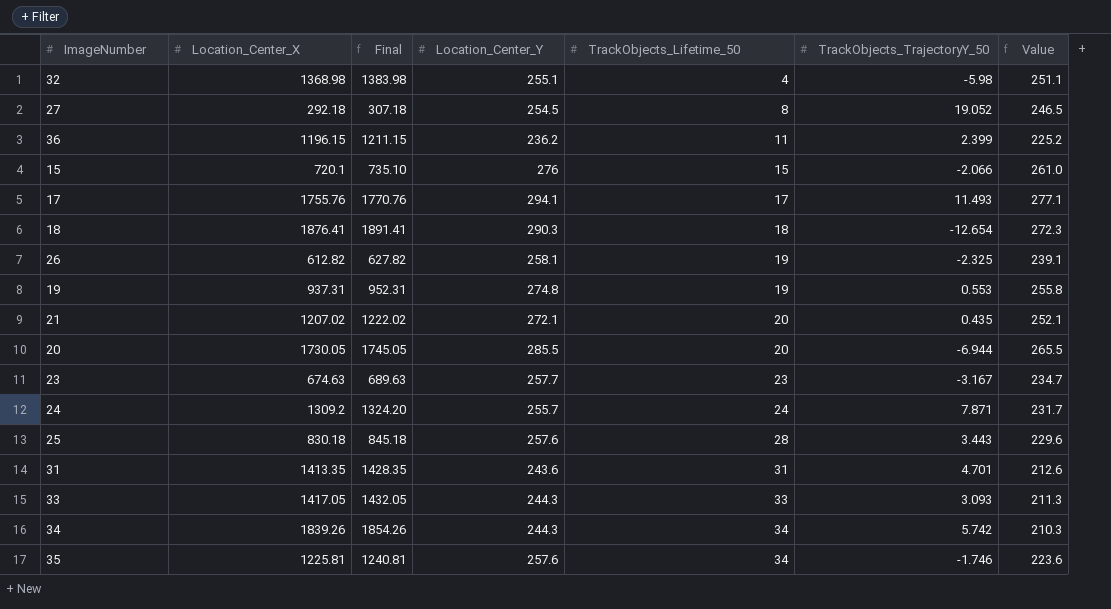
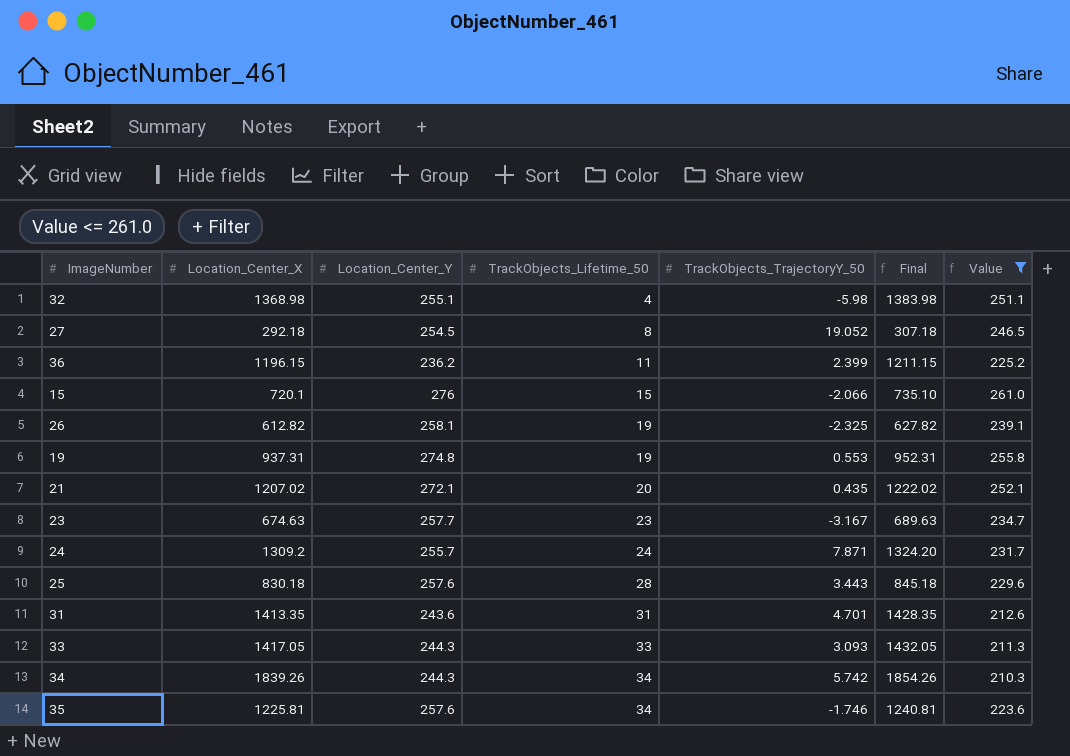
filter: none -> Value <= 261.0
column Final | position: 3 -> 6

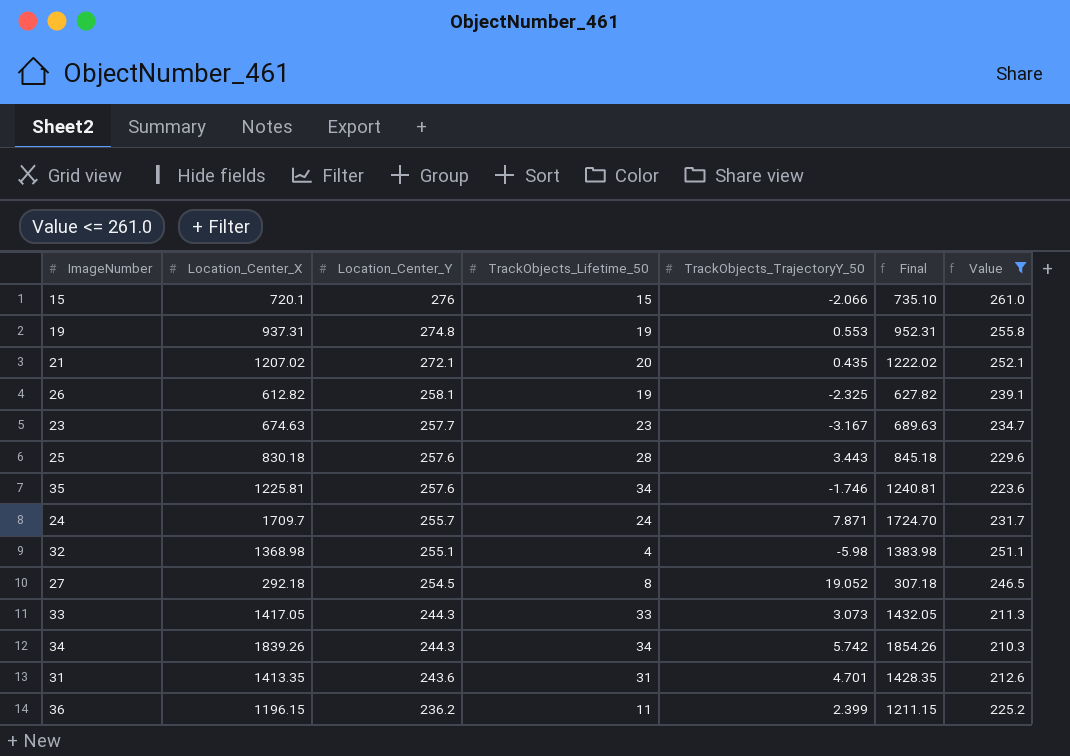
row order: TrackObjects_Lifetime_50 ascending -> Location_Center_Y descending
24 | Location_Center_X: 1309.2 -> 1709.7
24 | Final: 1324.20 -> 1724.70
33 | TrackObjects_TrajectoryY_50: 3.093 -> 3.073

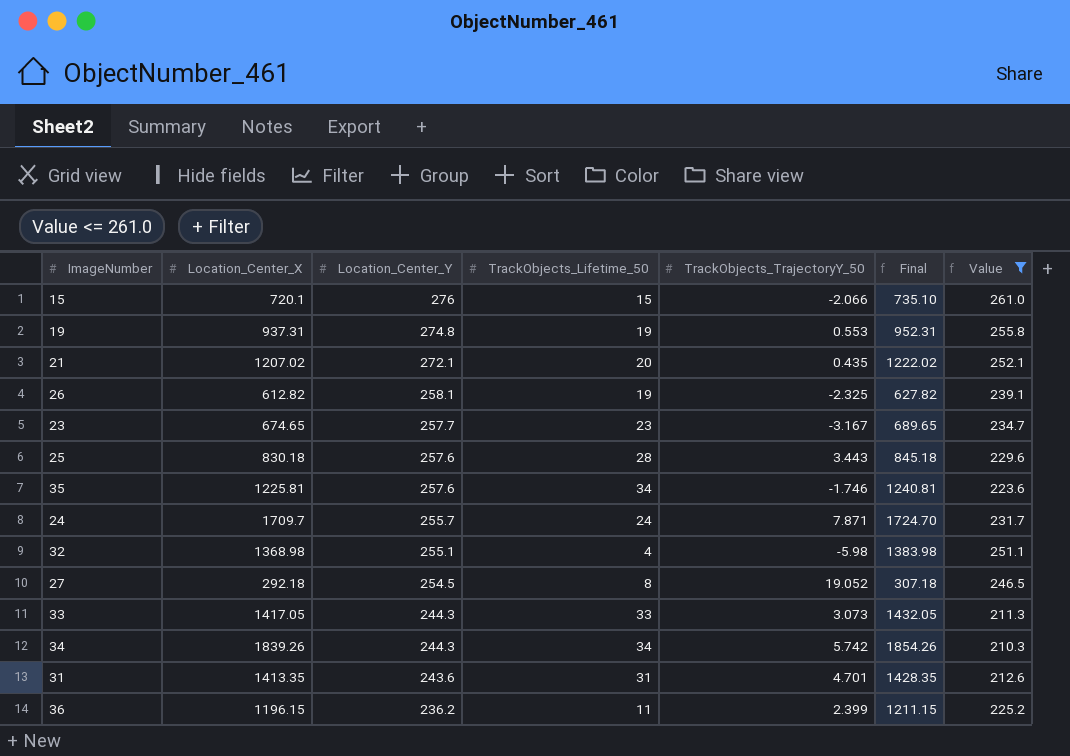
23 | Location_Center_X: 674.63 -> 674.65
23 | Final: 689.63 -> 689.65

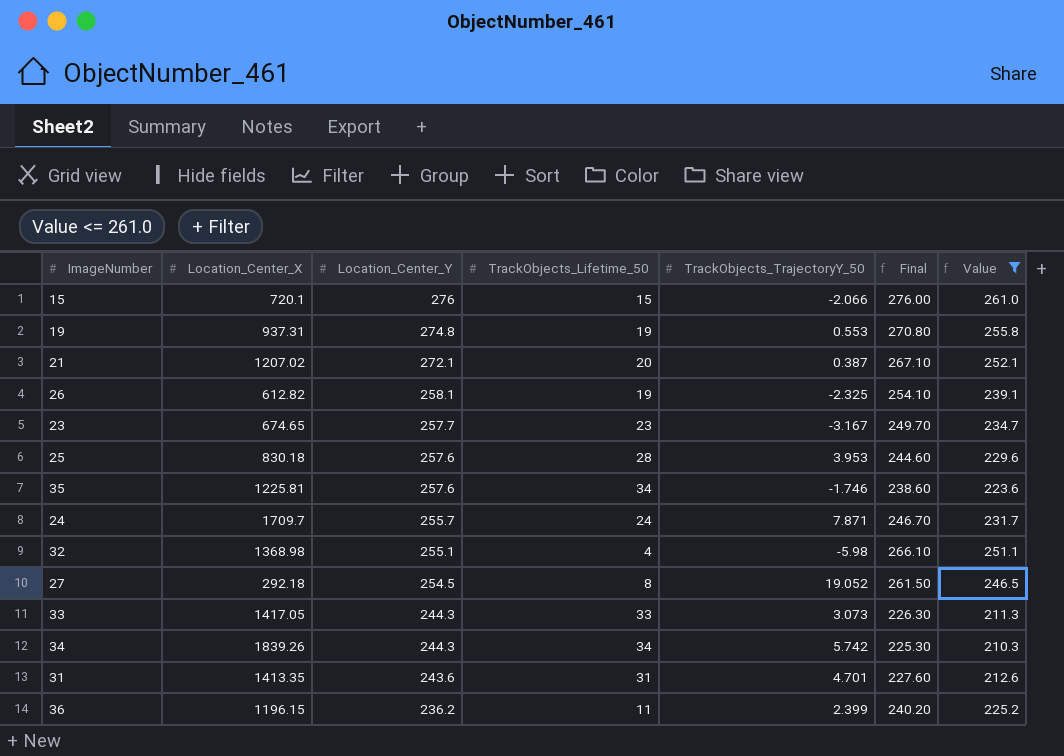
column Final | formula: [Location_Center_X] + 15 -> [Value] + 15
21 | TrackObjects_TrajectoryY_50: 0.435 -> 0.387
25 | TrackObjects_TrajectoryY_50: 3.443 -> 3.953

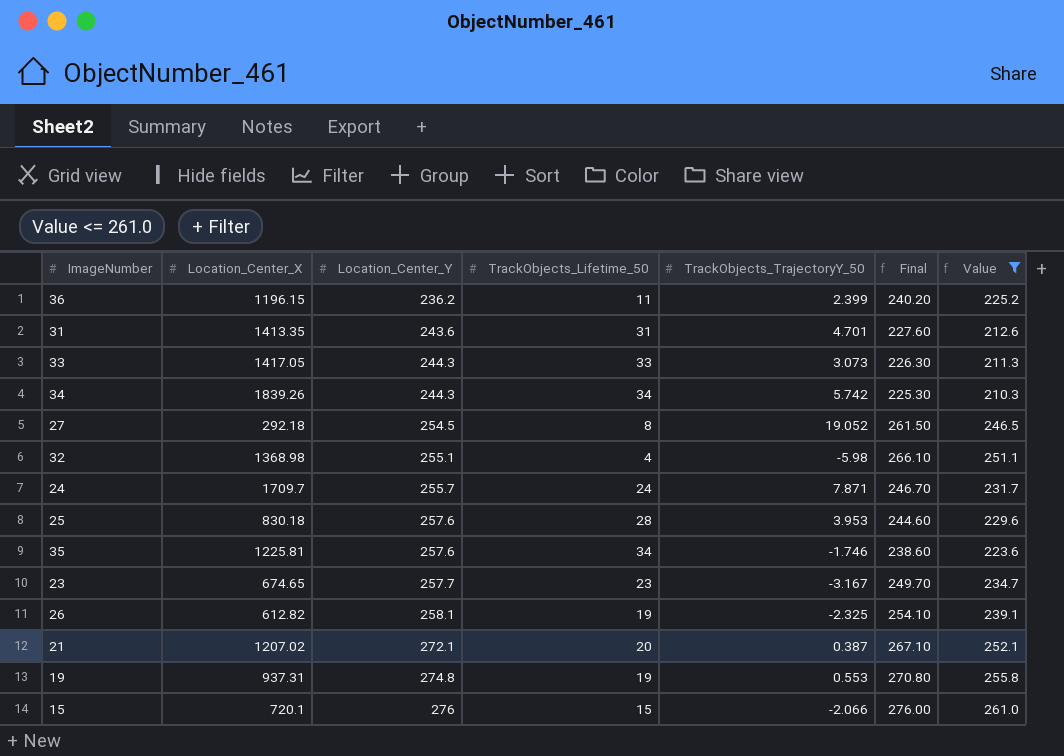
row order: Location_Center_Y descending -> Location_Center_Y ascending

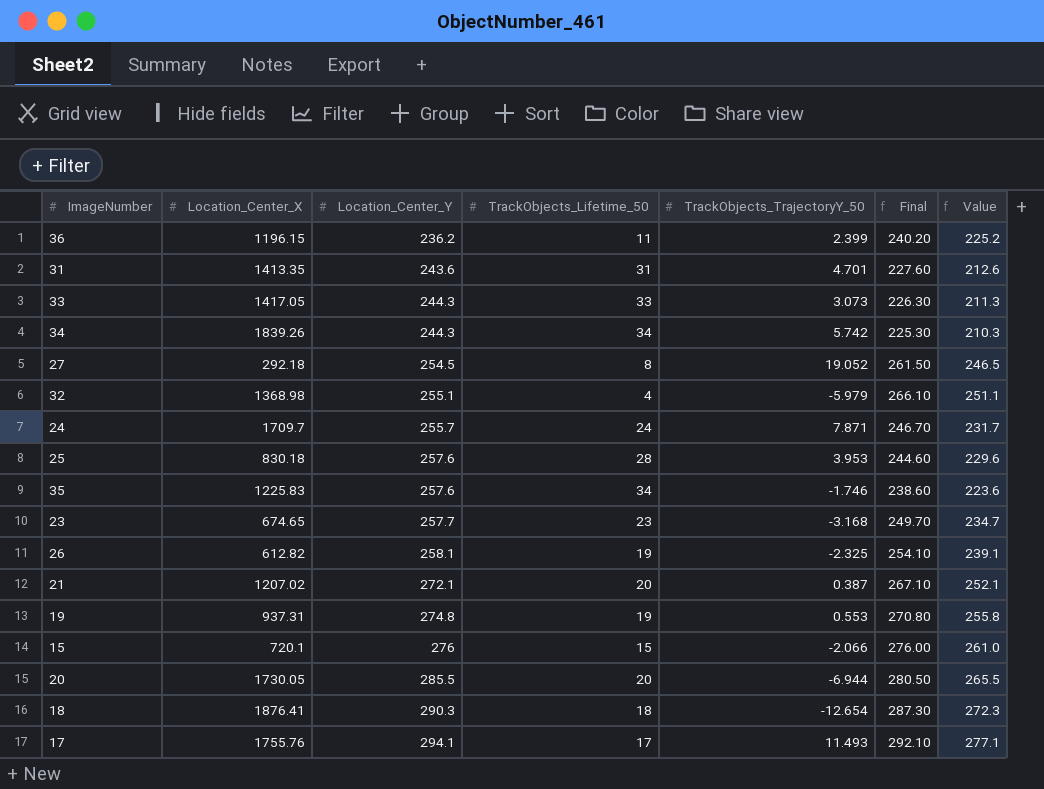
filter: Value <= 261.0 -> none
32 | TrackObjects_TrajectoryY_50: -5.98 -> -5.979
35 | Location_Center_X: 1225.81 -> 1225.83
23 | TrackObjects_TrajectoryY_50: -3.167 -> -3.168

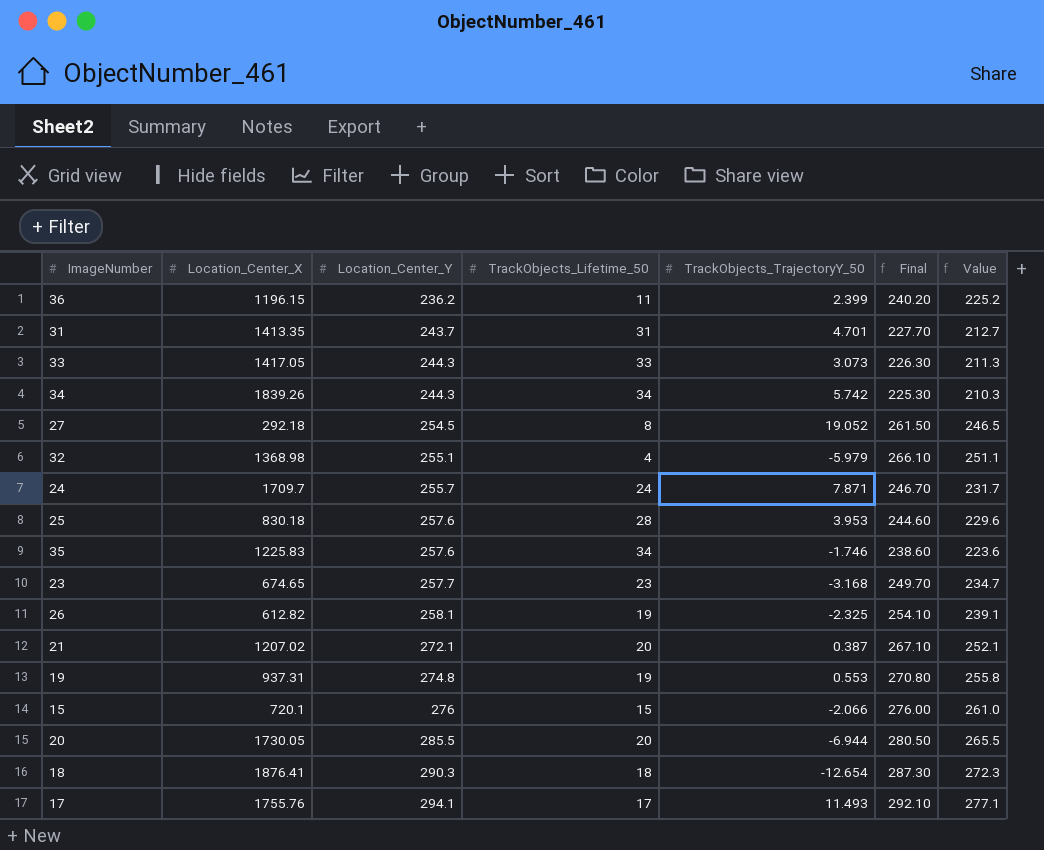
31 | Location_Center_Y: 243.6 -> 243.7
31 | Final: 227.60 -> 227.70
31 | Value: 212.6 -> 212.7

